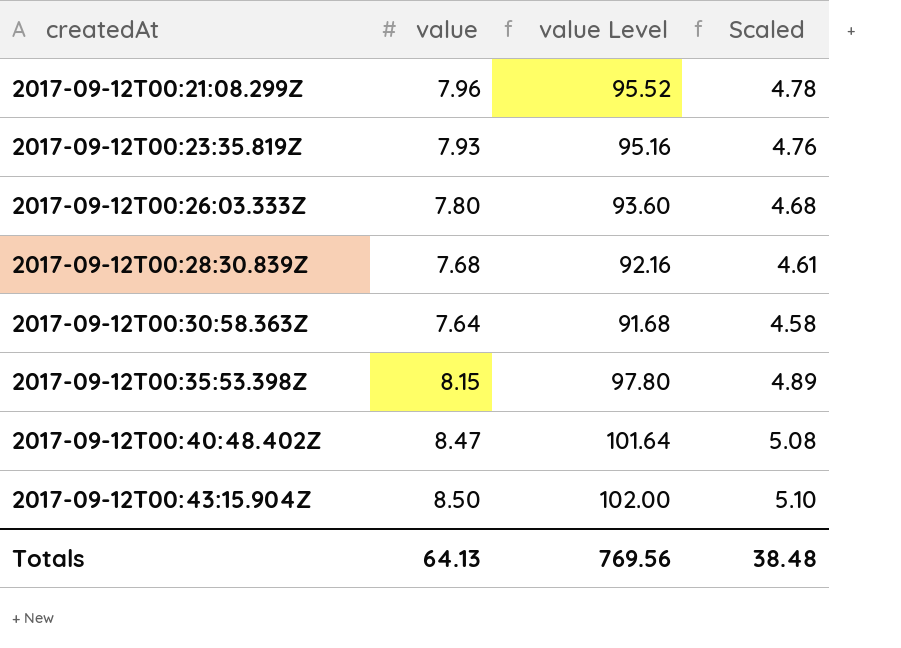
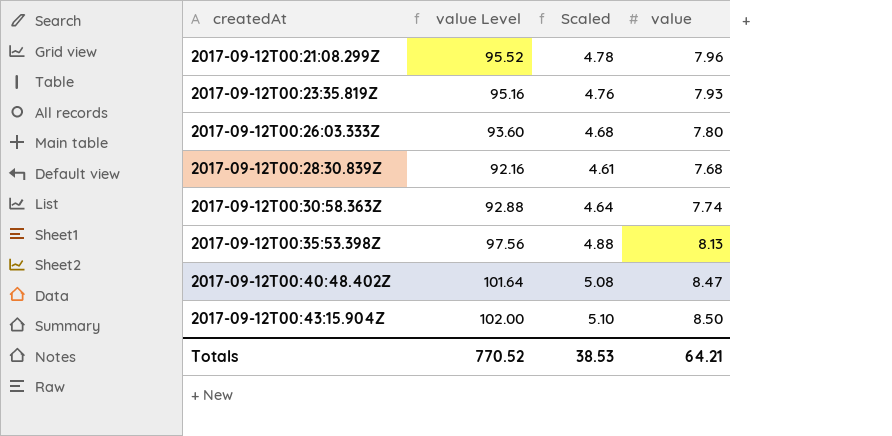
column value | position: 2 -> 4
2017-09-12T00:30:58.363Z | value Level: 91.68 -> 92.88
2017-09-12T00:30:58.363Z | Scaled: 4.58 -> 4.64
2017-09-12T00:30:58.363Z | value: 7.64 -> 7.74
2017-09-12T00:35:53.398Z | value Level: 97.80 -> 97.56
2017-09-12T00:35:53.398Z | Scaled: 4.89 -> 4.88
2017-09-12T00:35:53.398Z | value: 8.15 -> 8.13
Totals | value Level: 769.56 -> 770.52
Totals | Scaled: 38.48 -> 38.53
Totals | value: 64.13 -> 64.21

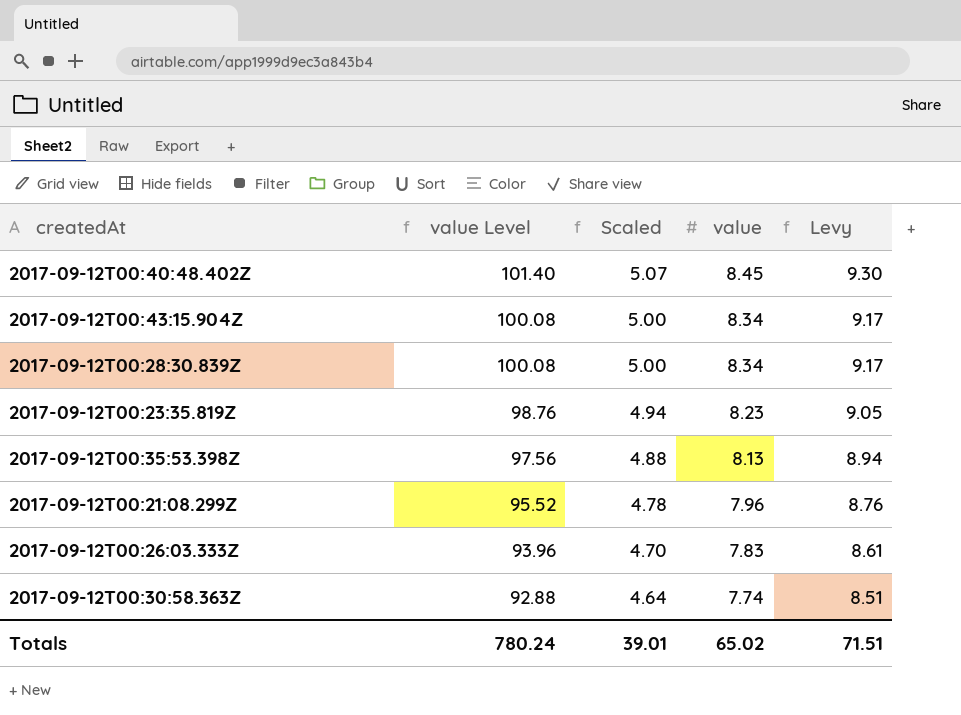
row order: createdAt ascending -> value Level descending
column Levy | formula: none -> [value] * 1.1
2017-09-12T00:40:48.402Z | value Level: 101.64 -> 101.40
2017-09-12T00:40:48.402Z | Scaled: 5.08 -> 5.07
2017-09-12T00:40:48.402Z | value: 8.47 -> 8.45
2017-09-12T00:43:15.904Z | value Level: 102.00 -> 100.08
2017-09-12T00:43:15.904Z | Scaled: 5.10 -> 5.00
2017-09-12T00:43:15.904Z | value: 8.50 -> 8.34
2017-09-12T00:28:30.839Z | value Level: 92.16 -> 100.08
2017-09-12T00:28:30.839Z | Scaled: 4.61 -> 5.00
2017-09-12T00:28:30.839Z | value: 7.68 -> 8.34
2017-09-12T00:23:35.819Z | value Level: 95.16 -> 98.76
2017-09-12T00:23:35.819Z | Scaled: 4.76 -> 4.94
2017-09-12T00:23:35.819Z | value: 7.93 -> 8.23
2017-09-12T00:26:03.333Z | value Level: 93.60 -> 93.96
2017-09-12T00:26:03.333Z | Scaled: 4.68 -> 4.70
2017-09-12T00:26:03.333Z | value: 7.80 -> 7.83
Totals | value Level: 770.52 -> 780.24
Totals | Scaled: 38.53 -> 39.01
Totals | value: 64.21 -> 65.02

